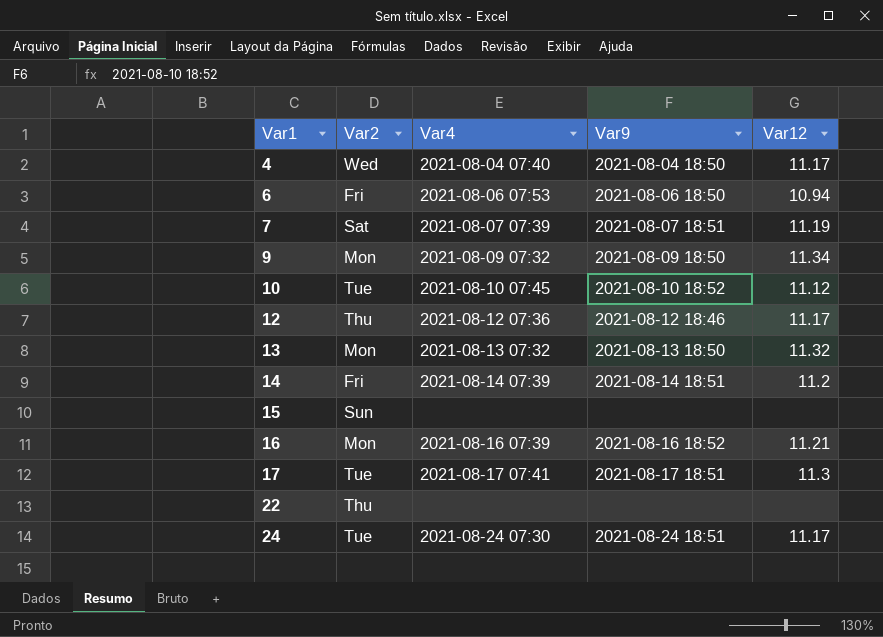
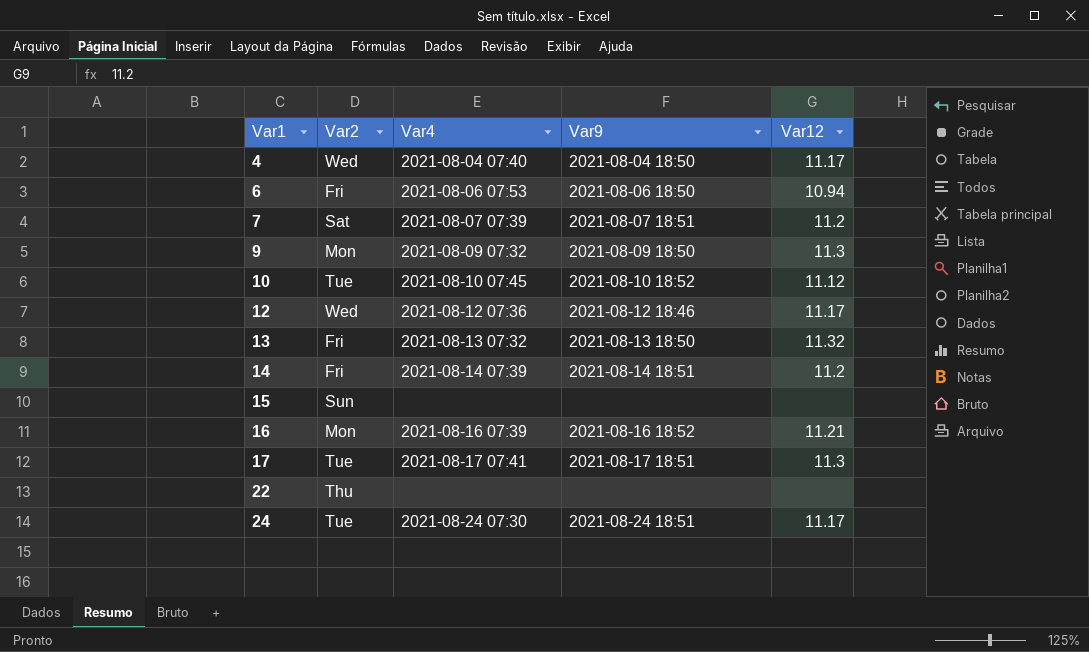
7 | Var12: 11.19 -> 11.2
9 | Var12: 11.34 -> 11.3
12 | Var2: Thu -> Wed
13 | Var2: Mon -> Fri

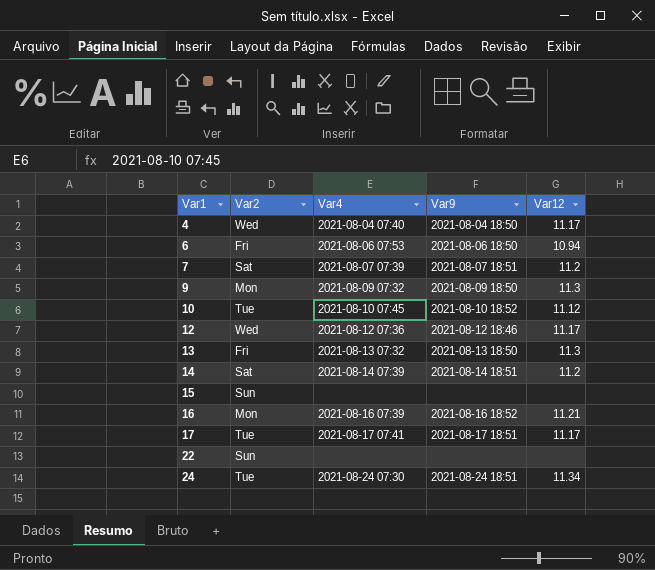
13 | Var12: 11.32 -> 11.3
14 | Var2: Fri -> Sat
17 | Var12: 11.3 -> 11.17
22 | Var2: Thu -> Sun
24 | Var12: 11.17 -> 11.34

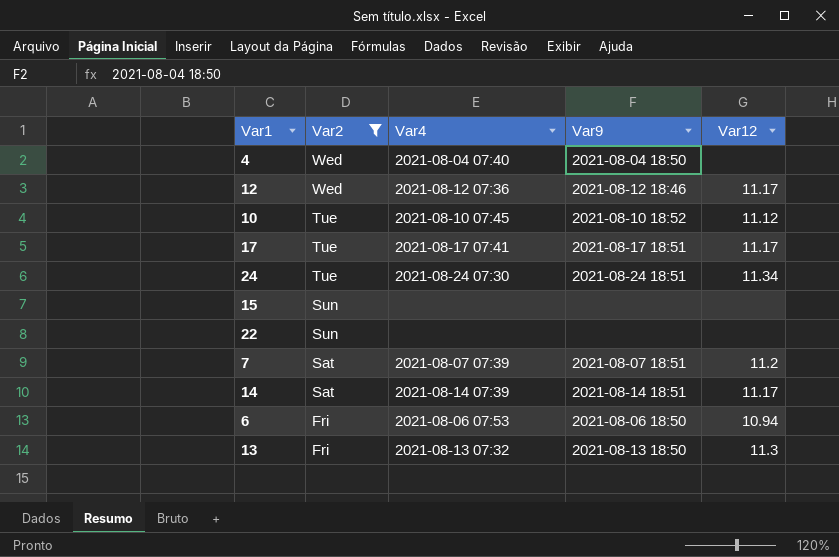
filter: none -> Var2 != Mon
row order: Var1 ascending -> Var2 descending
4 | Var12: 11.17 -> none
14 | Var12: 11.2 -> 11.17

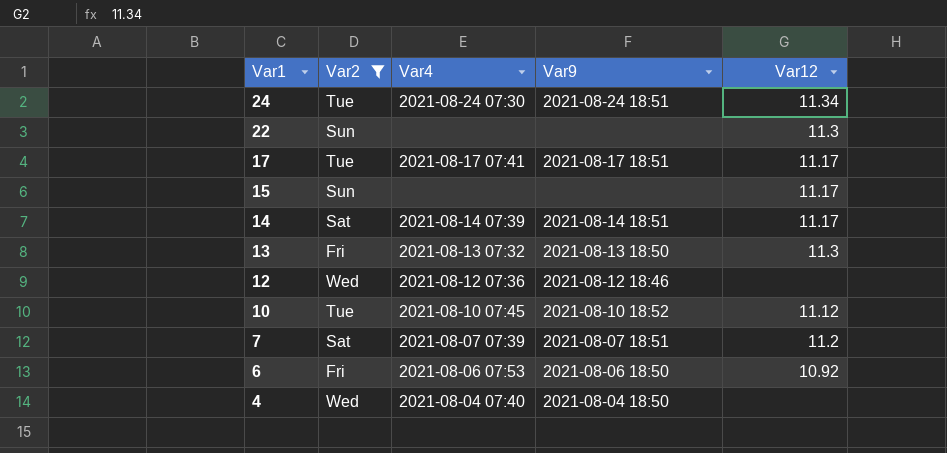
row order: Var2 descending -> Var1 descending
22 | Var12: none -> 11.3
15 | Var12: none -> 11.17
12 | Var12: 11.17 -> none
6 | Var12: 10.94 -> 10.92

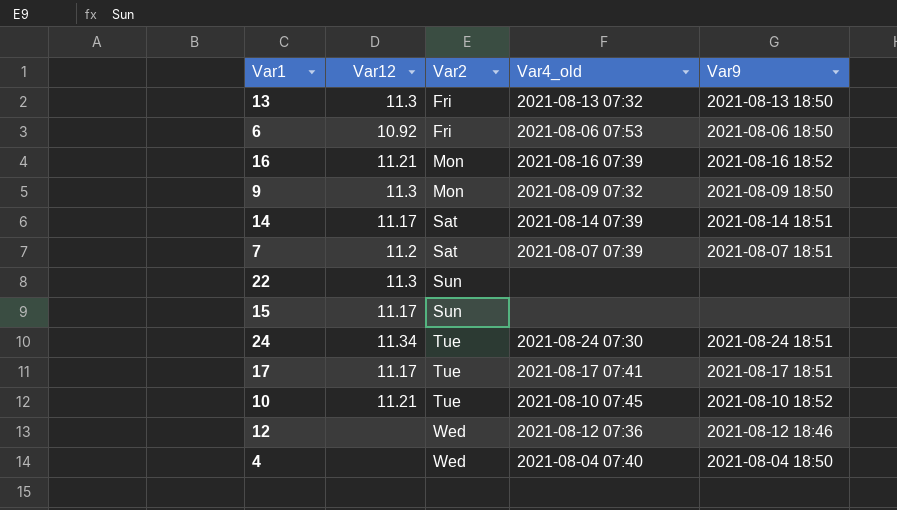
filter: Var2 != Mon -> none
row order: Var1 descending -> Var2 ascending
column Var12 | position: 5 -> 2
column name: Var4 -> Var4_old
10 | Var12: 11.12 -> 11.21

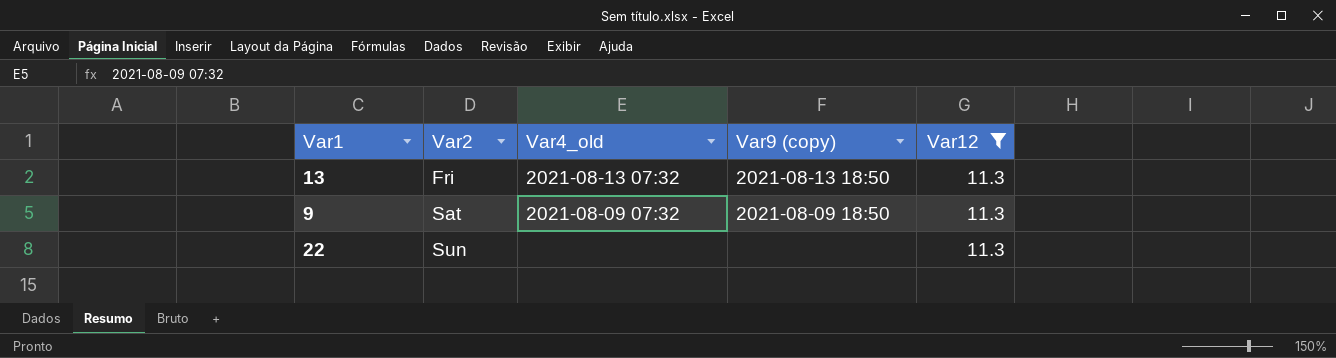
filter: none -> Var12 = 11.3
column name: Var9 -> Var9 (copy)
column Var12 | position: 2 -> 5
9 | Var2: Mon -> Sat

